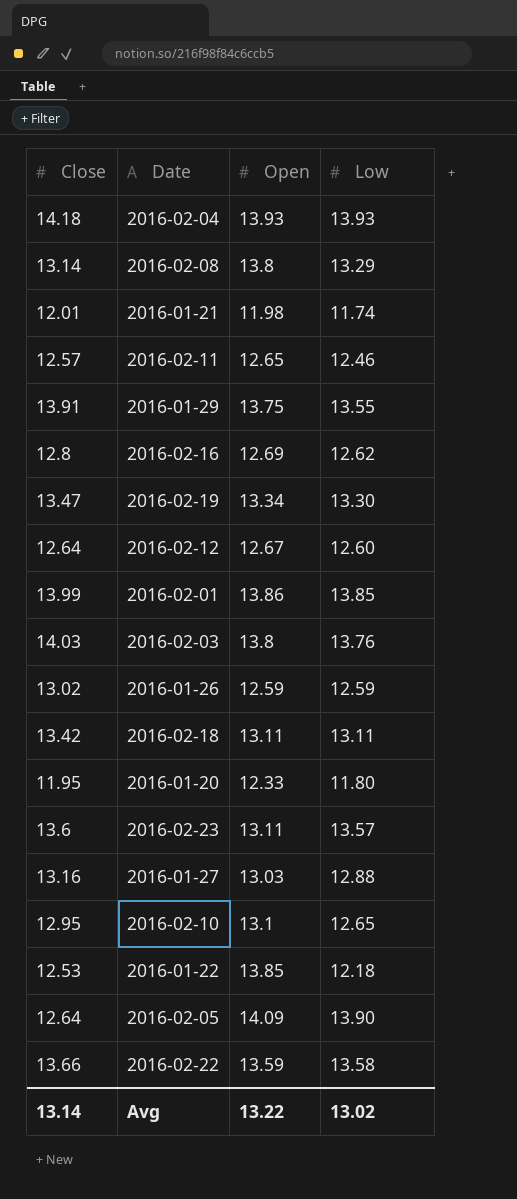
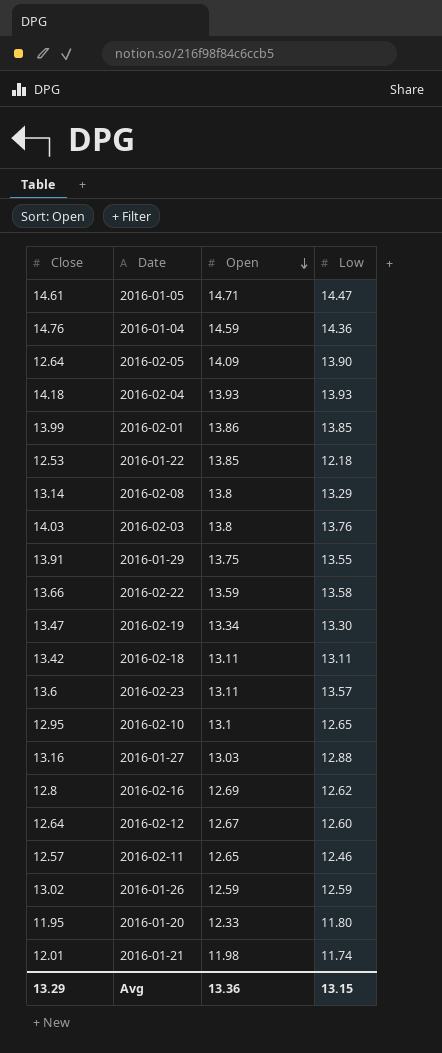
row order: none -> Open descending
row 2016-01-05: none -> 14.61 | 14.71 | 14.47
row 2016-01-04: none -> 14.76 | 14.59 | 14.36
Avg | Close: 13.14 -> 13.29
Avg | Open: 13.22 -> 13.36
Avg | Low: 13.02 -> 13.15

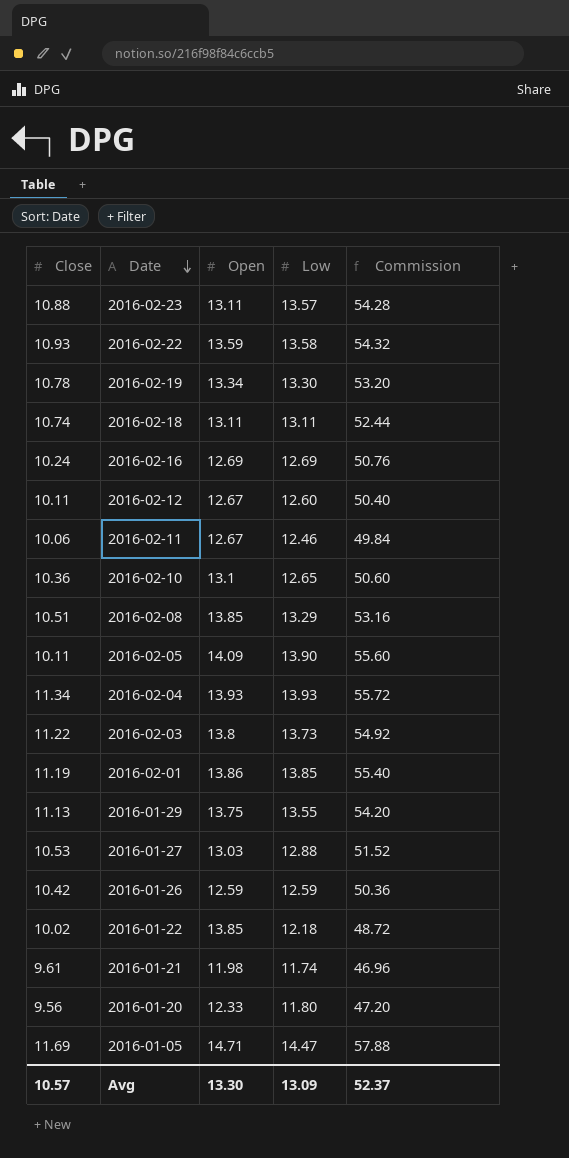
row order: Open descending -> Date descending
column Commission | formula: none -> [Low] * 4
row 2016-01-04: 14.76 | 14.59 | 14.36 -> none
2016-02-23 | Close: 13.6 -> 10.88
2016-02-22 | Close: 13.66 -> 10.93
2016-02-19 | Close: 13.47 -> 10.78
2016-02-18 | Close: 13.42 -> 10.74
2016-02-16 | Close: 12.8 -> 10.24
2016-02-16 | Low: 12.62 -> 12.69
2016-02-12 | Close: 12.64 -> 10.11
2016-02-11 | Close: 12.57 -> 10.06
2016-02-11 | Open: 12.65 -> 12.67
2016-02-10 | Close: 12.95 -> 10.36
2016-02-08 | Close: 13.14 -> 10.51
2016-02-08 | Open: 13.8 -> 13.85
2016-02-05 | Close: 12.64 -> 10.11
2016-02-04 | Close: 14.18 -> 11.34
2016-02-03 | Close: 14.03 -> 11.22
2016-02-03 | Low: 13.76 -> 13.73
2016-02-01 | Close: 13.99 -> 11.19
2016-01-29 | Close: 13.91 -> 11.13
2016-01-27 | Close: 13.16 -> 10.53
2016-01-26 | Close: 13.02 -> 10.42
2016-01-22 | Close: 12.53 -> 10.02
2016-01-21 | Close: 12.01 -> 9.61
2016-01-20 | Close: 11.95 -> 9.56
2016-01-05 | Close: 14.61 -> 11.69
Avg | Close: 13.29 -> 10.57
Avg | Open: 13.36 -> 13.30
Avg | Low: 13.15 -> 13.09

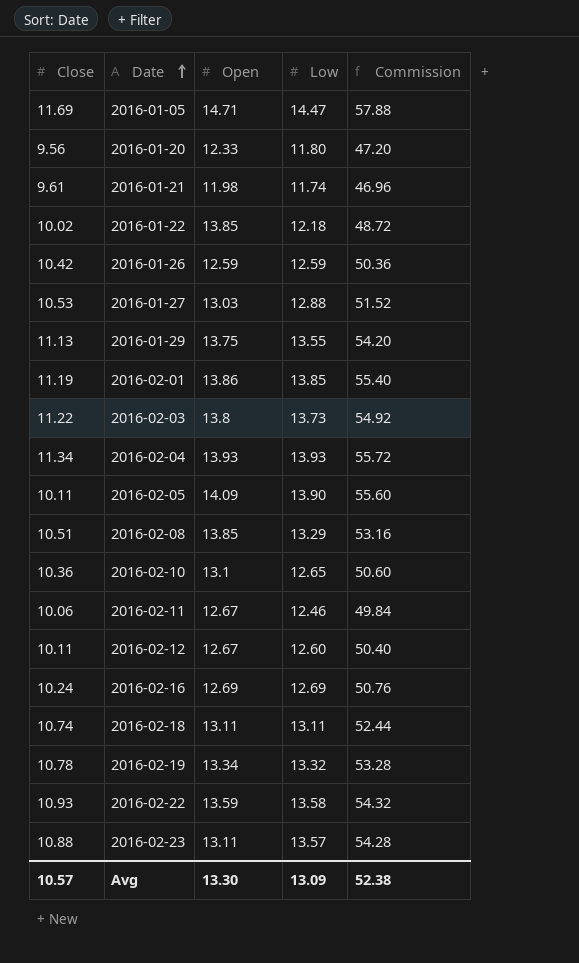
row order: Date descending -> Date ascending
2016-02-19 | Low: 13.30 -> 13.32
2016-02-19 | Commission: 53.20 -> 53.28
Avg | Commission: 52.37 -> 52.38

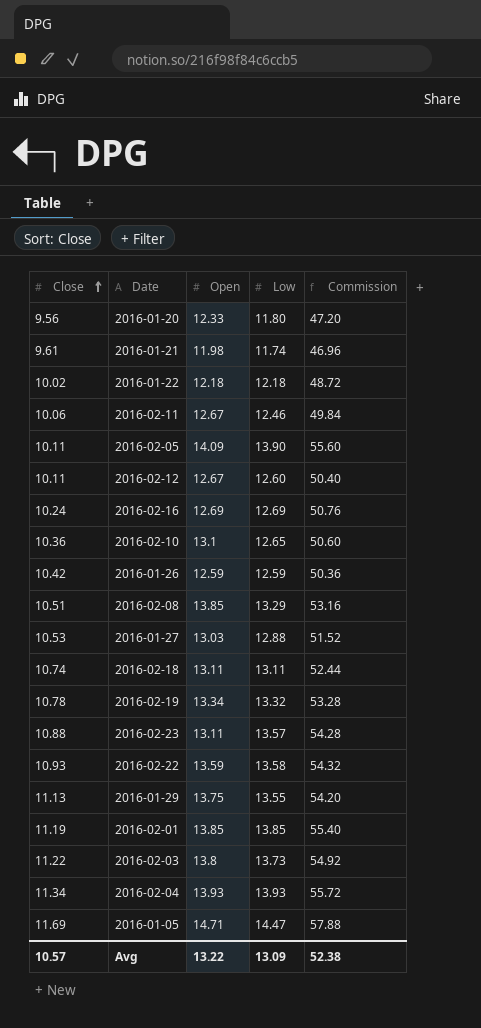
row order: Date ascending -> Close ascending
2016-01-22 | Open: 13.85 -> 12.18
2016-02-01 | Open: 13.86 -> 13.85
Avg | Open: 13.30 -> 13.22

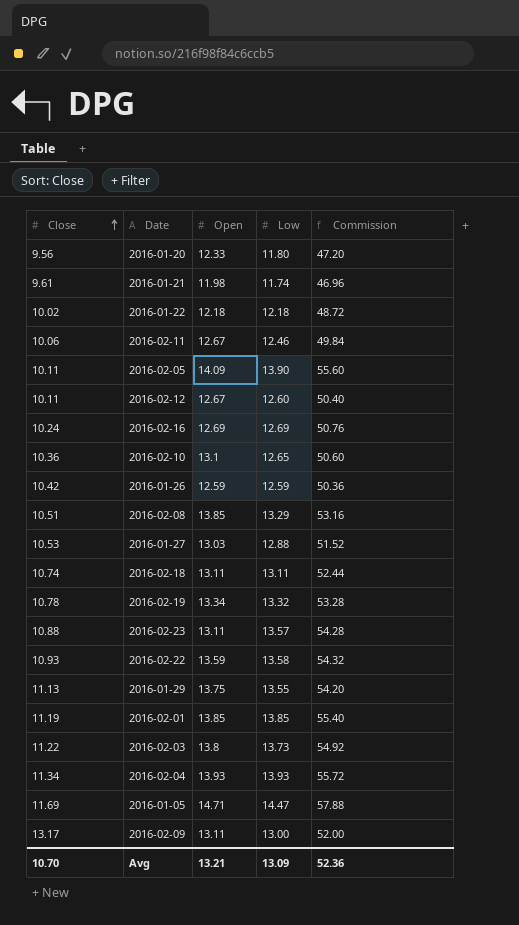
row 2016-02-09: none -> 13.17 | 13.11 | 13.00 | 52.00
Avg | Close: 10.57 -> 10.70
Avg | Open: 13.22 -> 13.21
Avg | Commission: 52.38 -> 52.36

